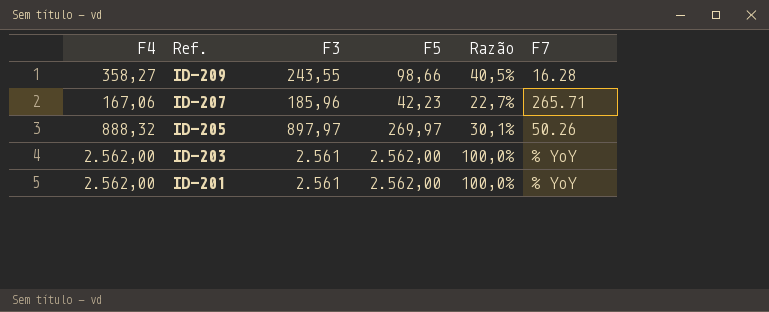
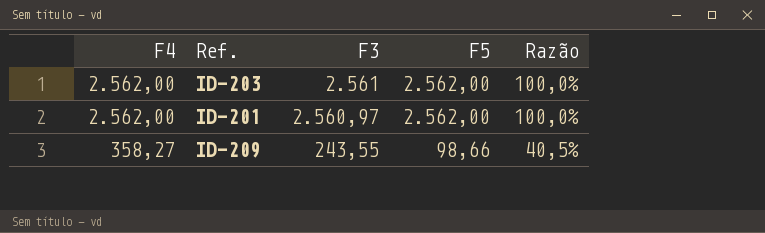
row order: Ref. descending -> F4 descending
column F7 | position: 6 -> none
row ID-207: 167,06 | 185,96 | 42,23 | 22,7% | 265.71 -> none
row ID-205: 888,32 | 897,97 | 269,97 | 30,1% | 50.26 -> none
ID-201 | F3: 2.561 -> 2.560,97

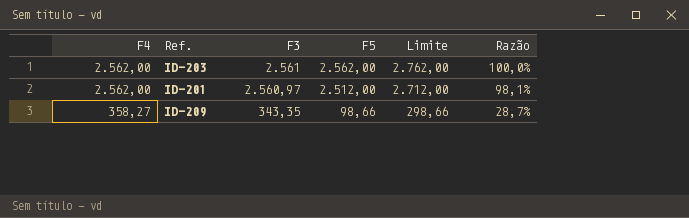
column Limite | formula: none -> [F5] + 200
ID-201 | F5: 2.562,00 -> 2.512,00
ID-201 | Razão: 100,0% -> 98,1%
ID-209 | F3: 243,55 -> 343,35
ID-209 | Razão: 40,5% -> 28,7%

